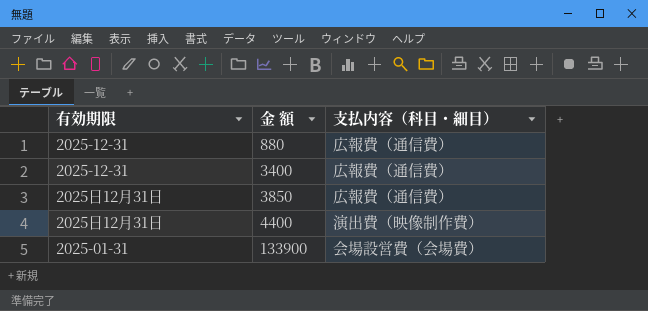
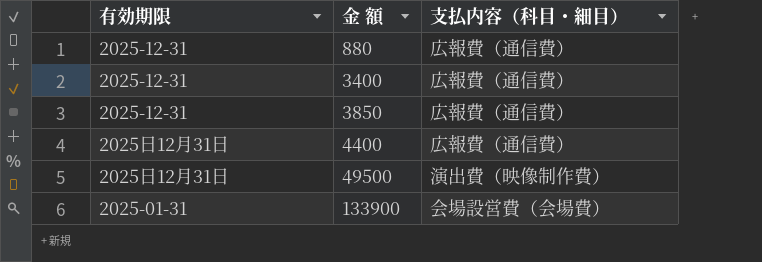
3850 | 有効期限: 2025日12月31日 -> 2025-12-31
4400 | 支払内容（科目・細目）: 演出費（映像制作費） -> 広報費（通信費）
row 49500: none -> 2025日12月31日 | 演出費（映像制作費）

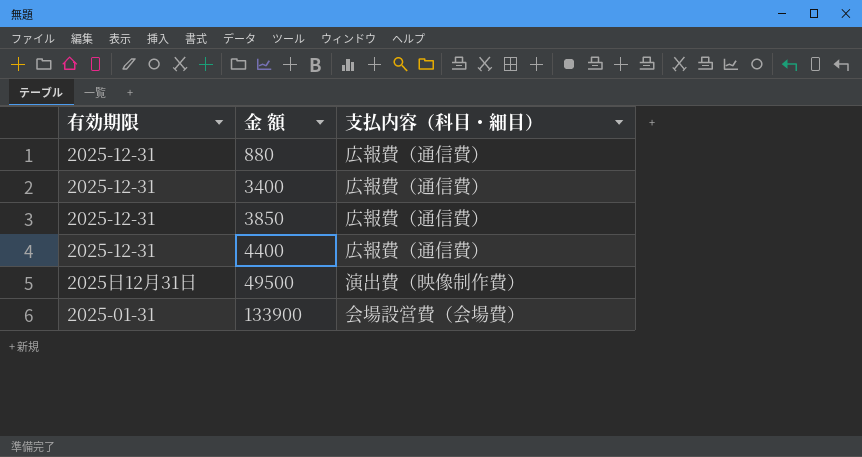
4400 | 有効期限: 2025日12月31日 -> 2025-12-31

